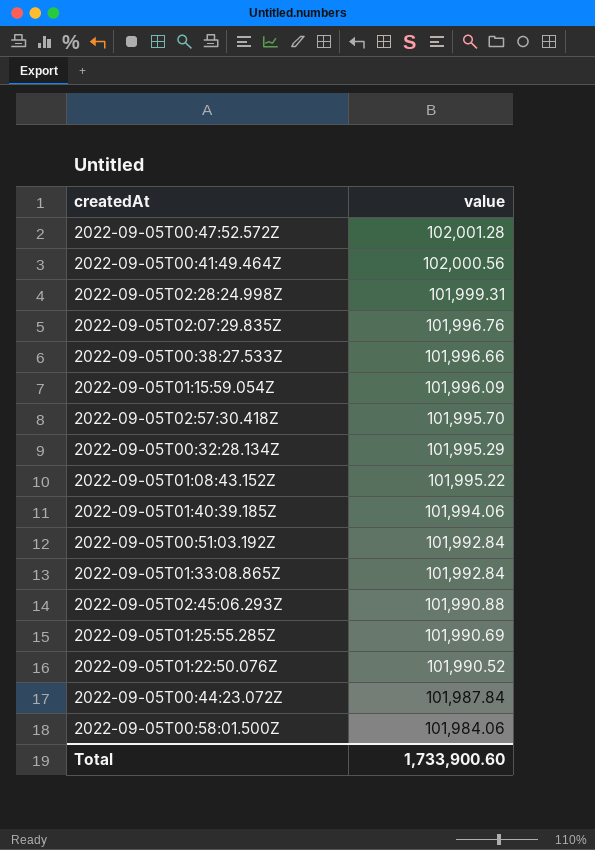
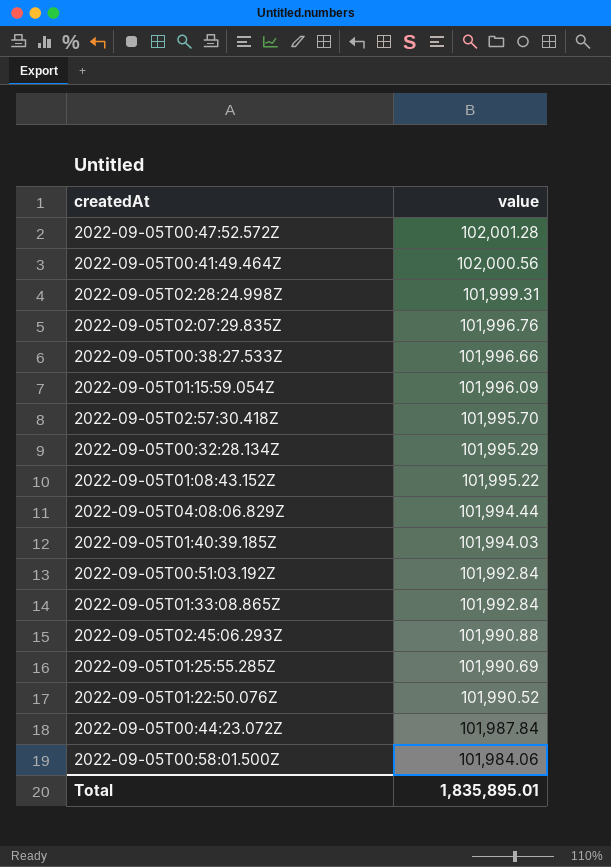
row 2022-09-05T04:08:06.829Z: none -> 101,994.44
2022-09-05T01:40:39.185Z | value: 101,994.06 -> 101,994.03
Total | value: 1,733,900.60 -> 1,835,895.01

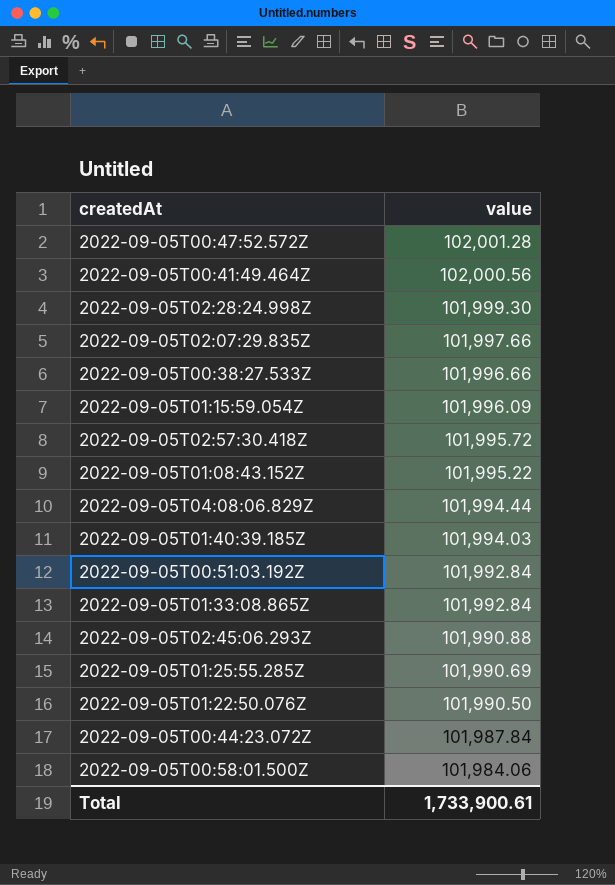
row 2022-09-05T00:32:28.134Z: 101,995.29 -> none
2022-09-05T02:28:24.998Z | value: 101,999.31 -> 101,999.30
2022-09-05T02:07:29.835Z | value: 101,996.76 -> 101,997.66
2022-09-05T02:57:30.418Z | value: 101,995.70 -> 101,995.72
2022-09-05T01:22:50.076Z | value: 101,990.52 -> 101,990.50
Total | value: 1,835,895.01 -> 1,733,900.61

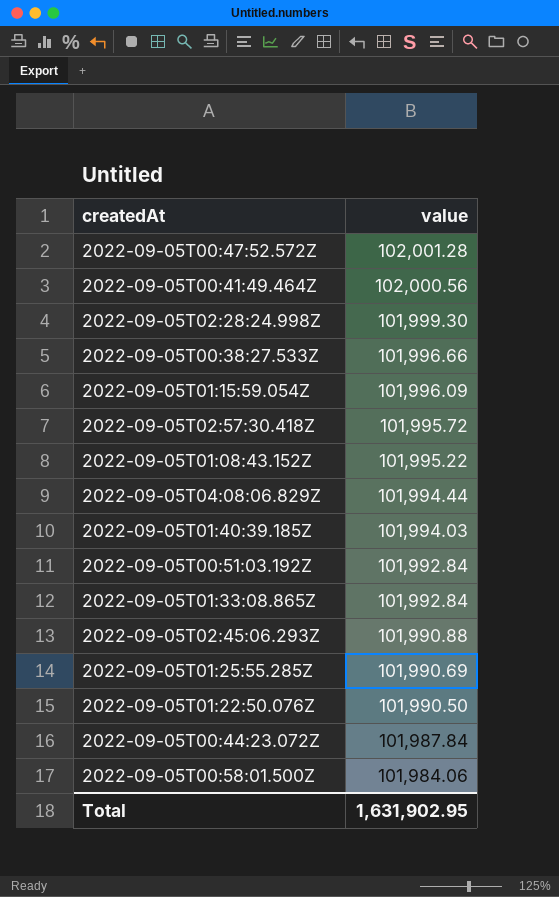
row 2022-09-05T02:07:29.835Z: 101,997.66 -> none
Total | value: 1,733,900.61 -> 1,631,902.95

